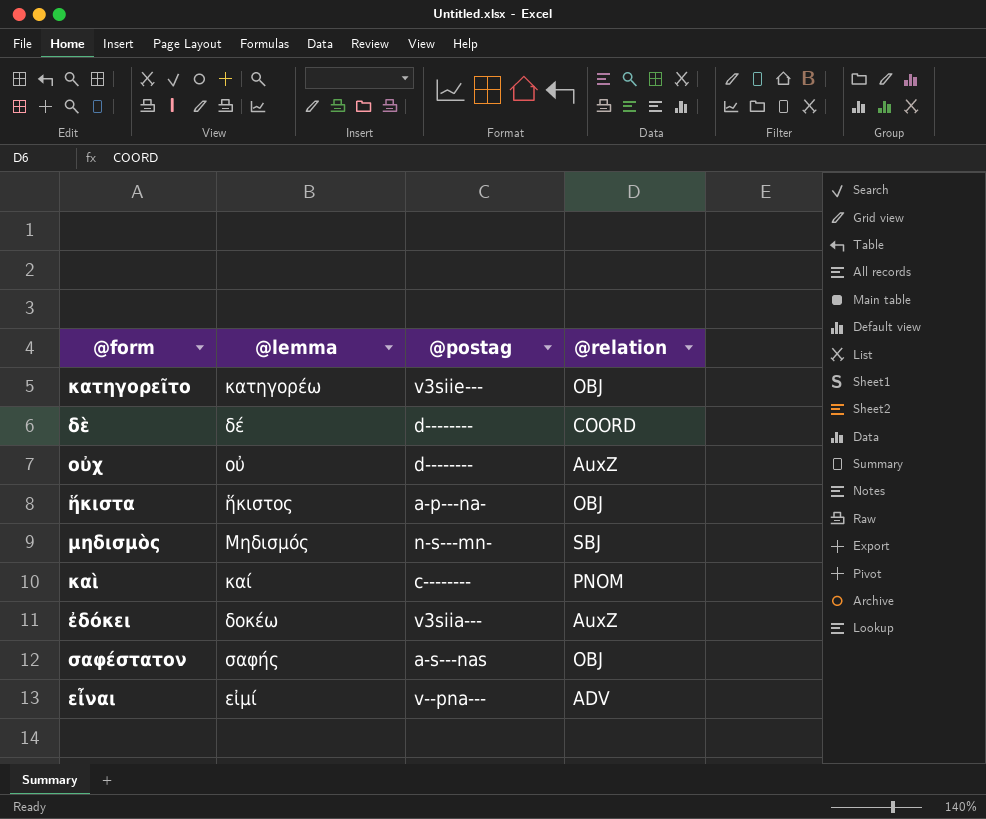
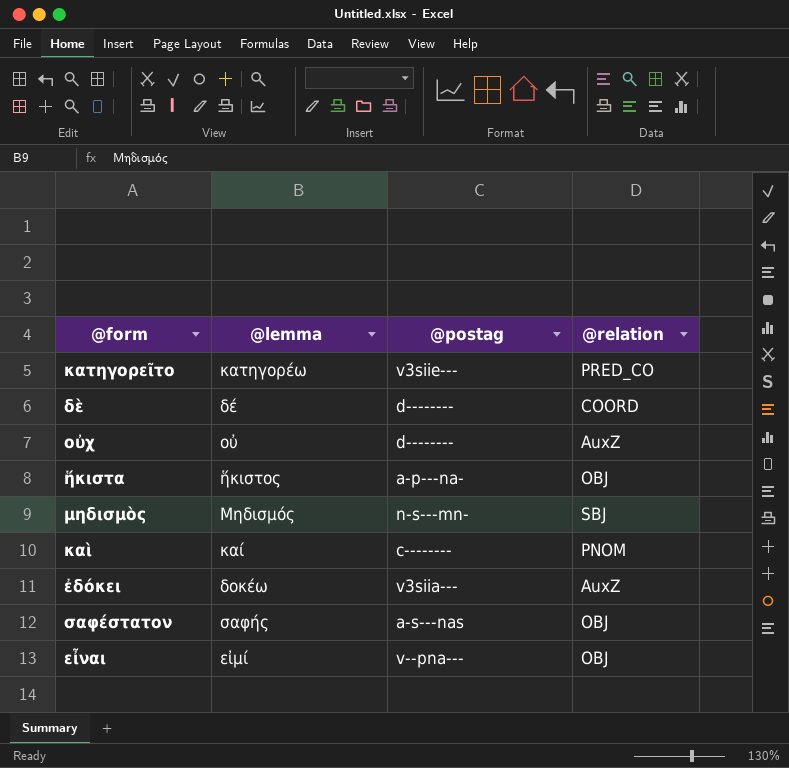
κατηγορεῖτο | @relation: OBJ -> PRED_CO
εἶναι | @relation: ADV -> OBJ

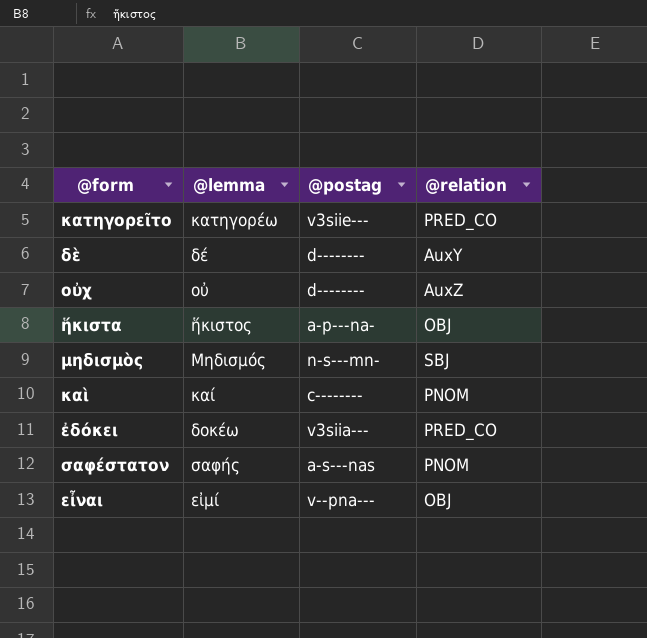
δὲ | @relation: COORD -> AuxY
ἐδόκει | @relation: AuxZ -> PRED_CO
σαφέστατον | @relation: OBJ -> PNOM

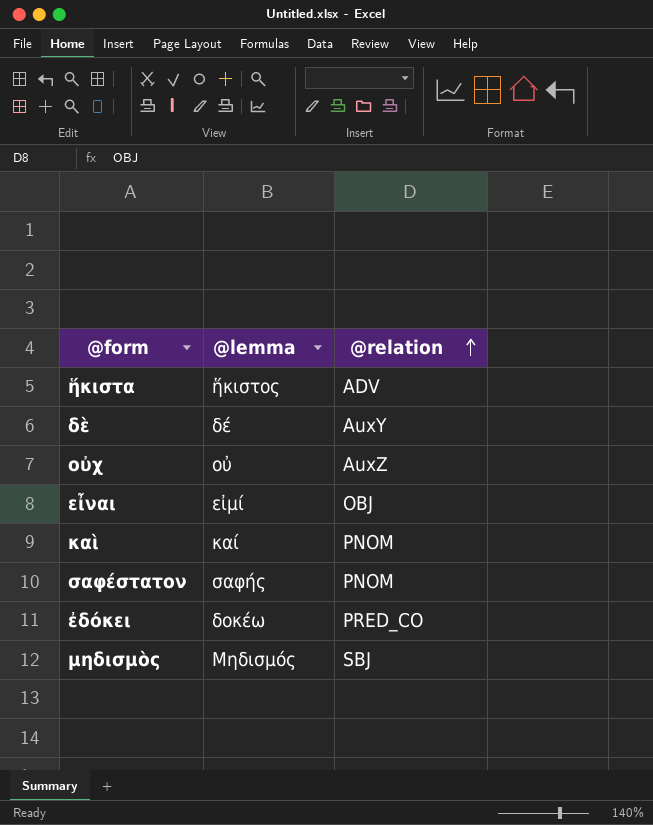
row order: none -> @relation ascending
column @postag | position: 3 -> none
row κατηγορεῖτο: κατηγορέω | v3siie--- | PRED_CO -> none
ἥκιστα | @relation: OBJ -> ADV

